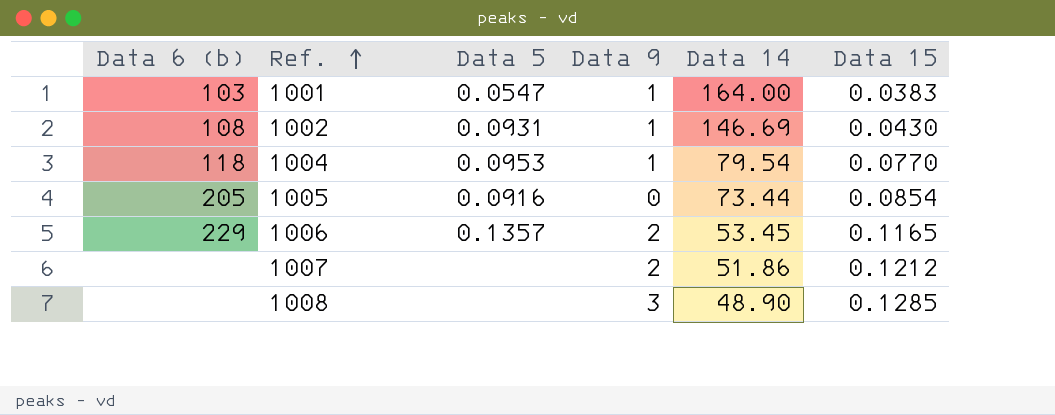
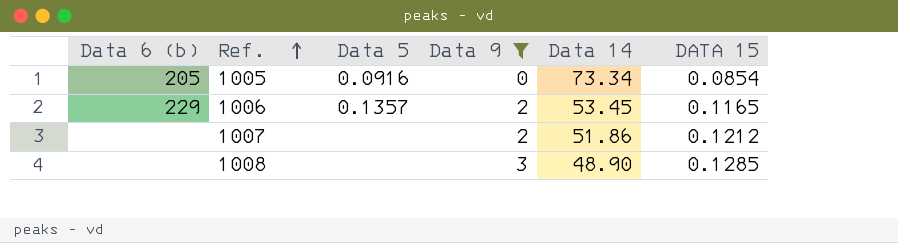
filter: none -> Data 9 != 1
column name: Data 15 -> DATA 15
1005 | Data 14: 73.44 -> 73.34

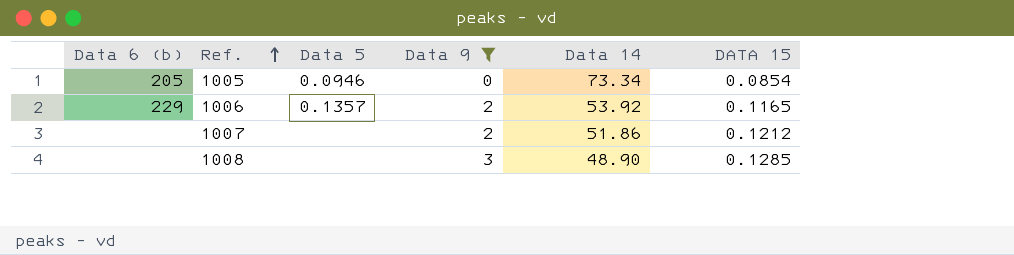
1005 | Data 5: 0.0916 -> 0.0946
1006 | Data 14: 53.45 -> 53.92

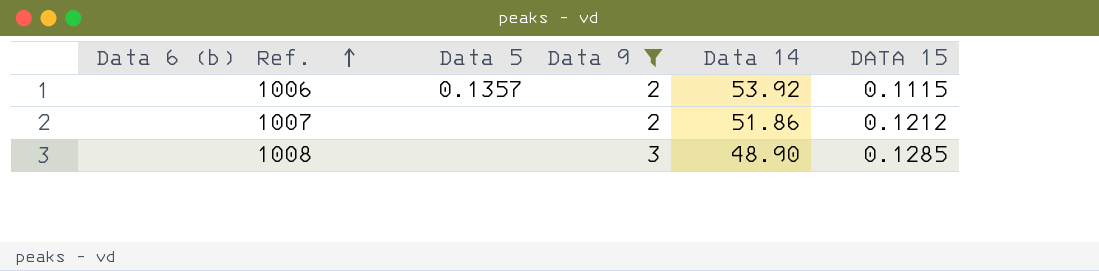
row 1005: 205 | 0.0946 | 0 | 73.34 | 0.0854 -> none
1006 | Data 6 (b): 229 -> none
1006 | DATA 15: 0.1165 -> 0.1115

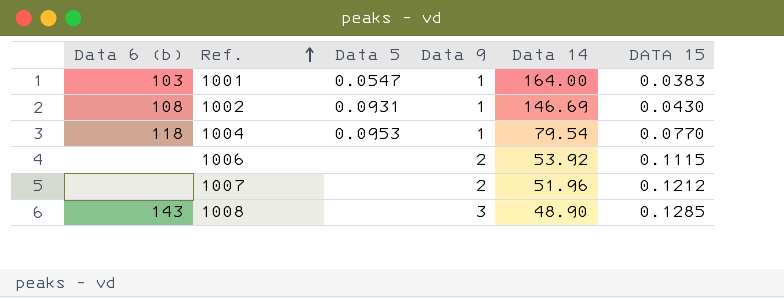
filter: Data 9 != 1 -> none
1006 | Data 5: 0.1357 -> none
1007 | Data 14: 51.86 -> 51.96
1008 | Data 6 (b): none -> 143

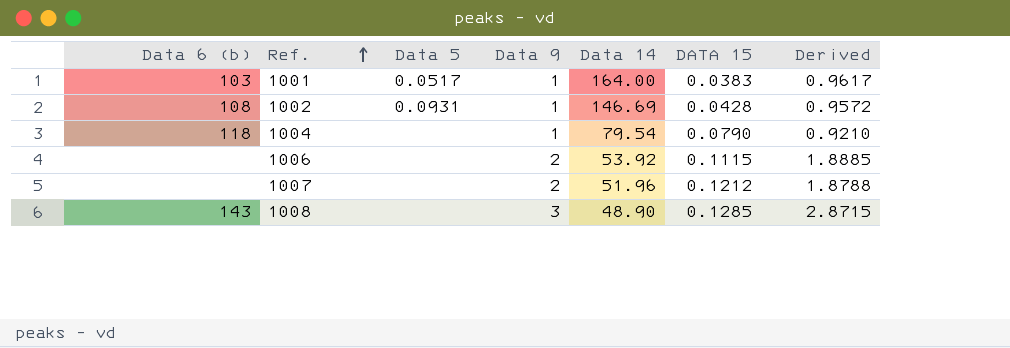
column Derived | formula: none -> [Data 9] - [DATA 15]
1001 | Data 5: 0.0547 -> 0.0517
1002 | DATA 15: 0.0430 -> 0.0428
1004 | Data 5: 0.0953 -> none
1004 | DATA 15: 0.0770 -> 0.0790

